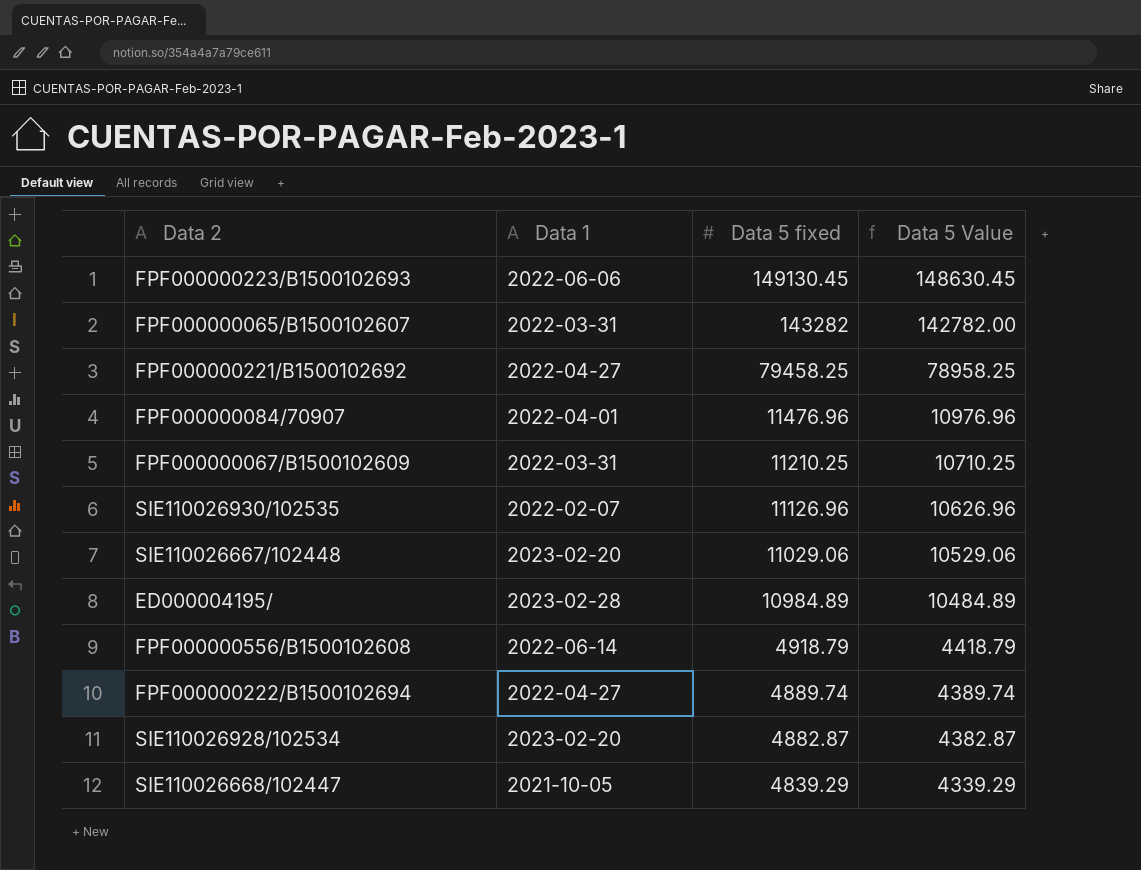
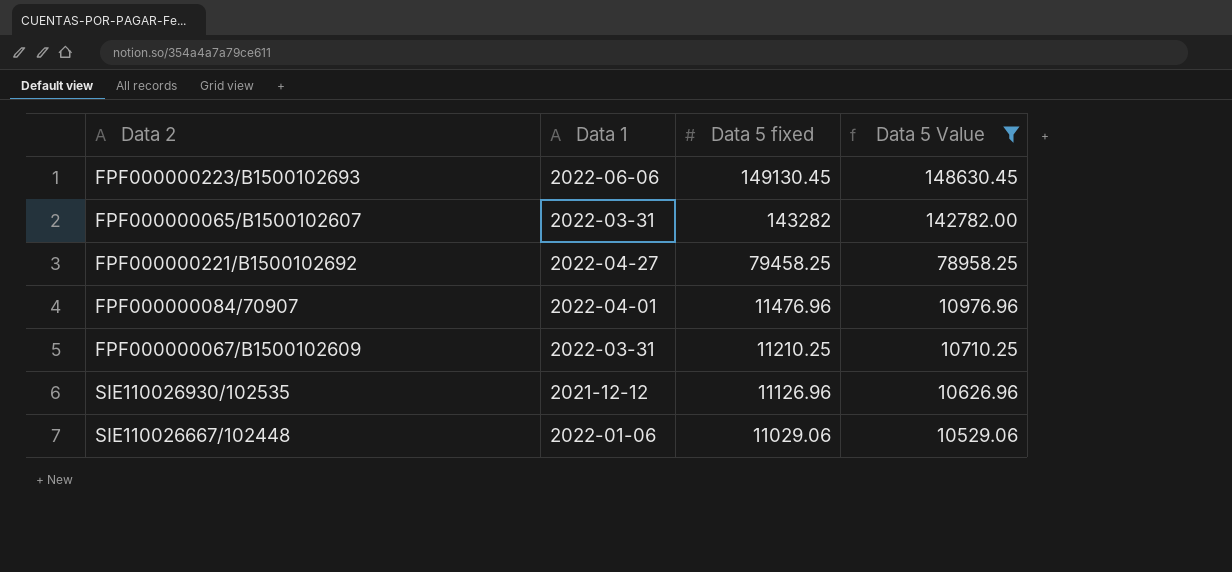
filter: none -> Data 5 Value >= 10529.06
SIE110026930/102535 | Data 1: 2022-02-07 -> 2021-12-12
SIE110026667/102448 | Data 1: 2023-02-20 -> 2022-01-06

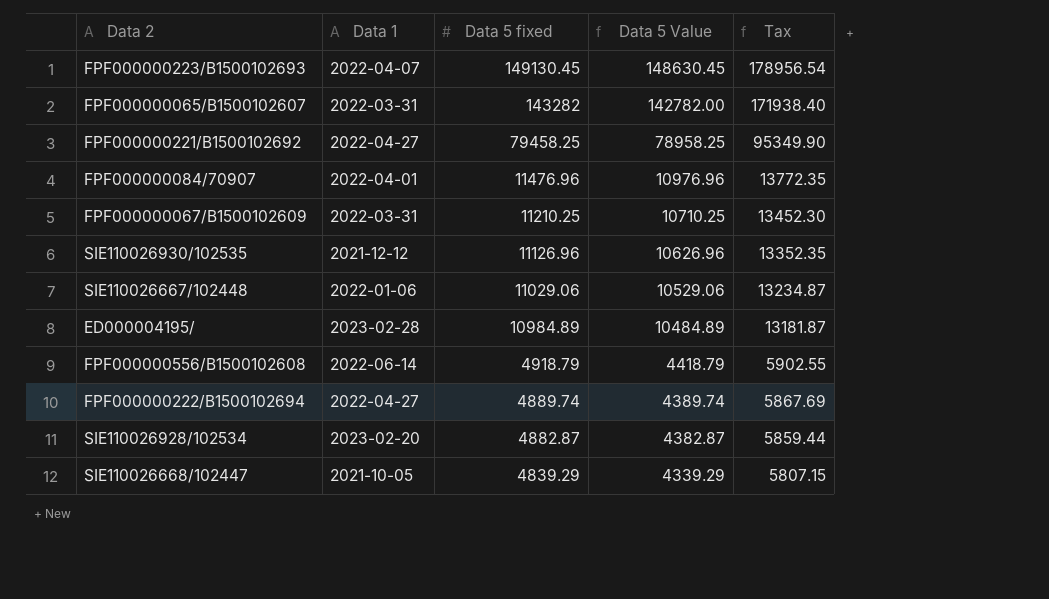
filter: Data 5 Value >= 10529.06 -> none
column Tax | formula: none -> [Data 5 fixed] * 1.2
FPF000000223/B1500102693 | Data 1: 2022-06-06 -> 2022-04-07

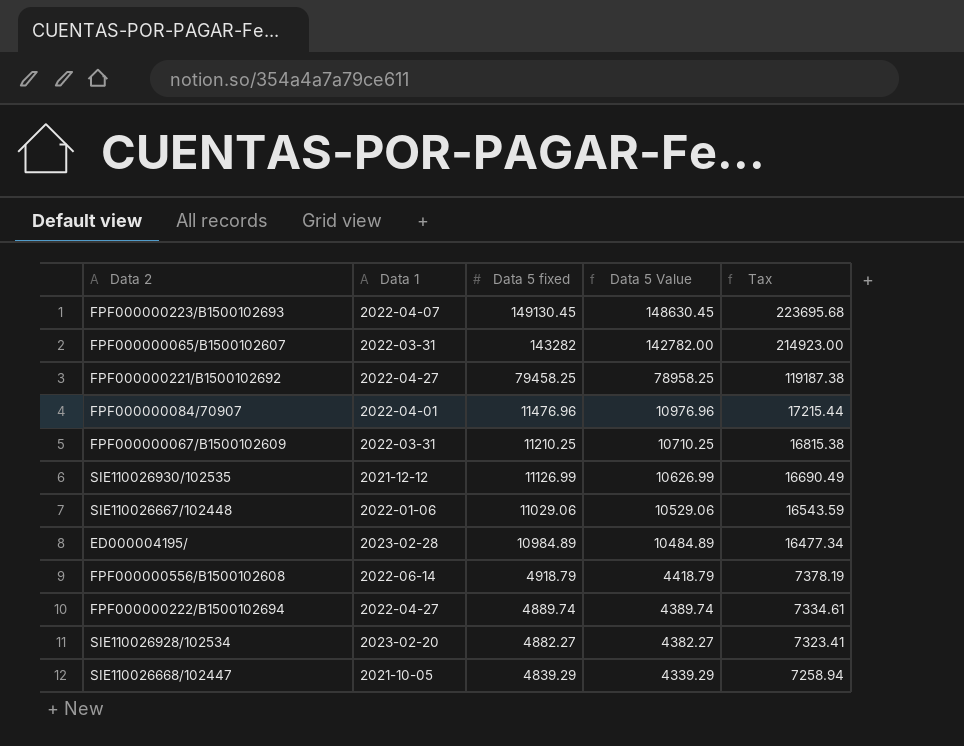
column Tax | formula: [Data 5 fixed] * 1.2 -> [Data 5 fixed] * 1.5
SIE110026930/102535 | Data 5 fixed: 11126.96 -> 11126.99
SIE110026930/102535 | Data 5 Value: 10626.96 -> 10626.99
SIE110026928/102534 | Data 5 fixed: 4882.87 -> 4882.27
SIE110026928/102534 | Data 5 Value: 4382.87 -> 4382.27

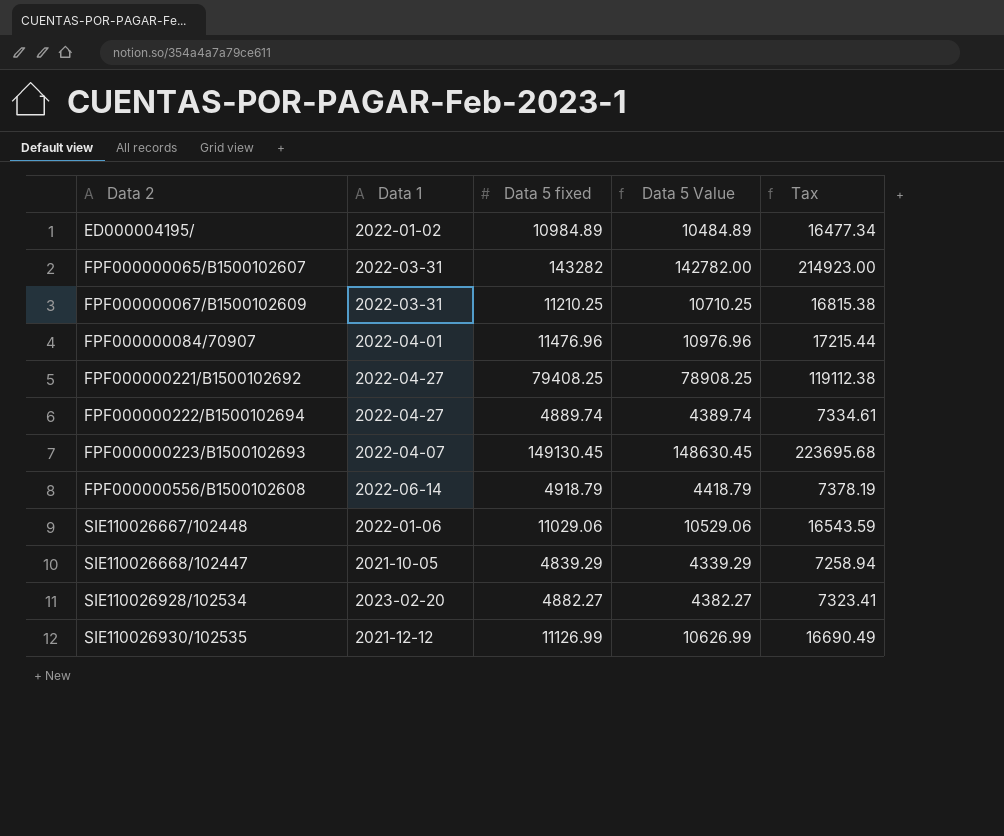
row order: Data 5 fixed descending -> Data 2 ascending
ED000004195/ | Data 1: 2023-02-28 -> 2022-01-02
FPF000000221/B1500102692 | Data 5 fixed: 79458.25 -> 79408.25
FPF000000221/B1500102692 | Data 5 Value: 78958.25 -> 78908.25
FPF000000221/B1500102692 | Tax: 119187.38 -> 119112.38

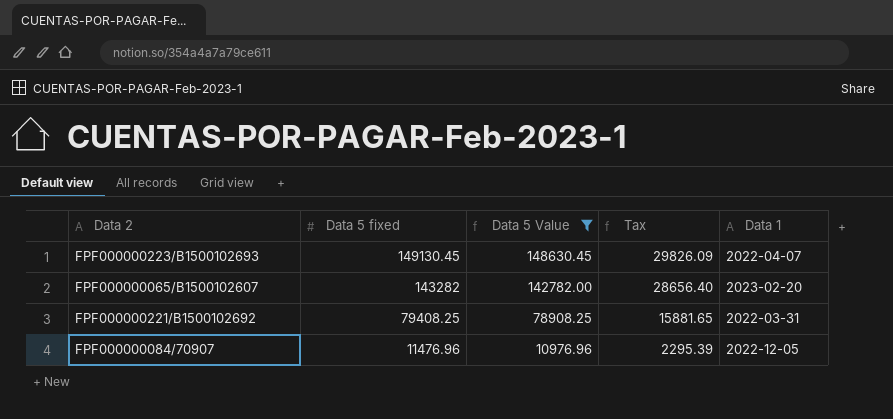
filter: none -> Data 5 Value >= 10976.96
row order: Data 2 ascending -> Data 5 fixed descending
column Tax | formula: [Data 5 fixed] * 1.5 -> [Data 5 fixed] * 0.2
column Data 1 | position: 2 -> 5
FPF000000065/B1500102607 | Data 1: 2022-03-31 -> 2023-02-20
FPF000000221/B1500102692 | Data 1: 2022-04-27 -> 2022-03-31
FPF000000084/70907 | Data 1: 2022-04-01 -> 2022-12-05

